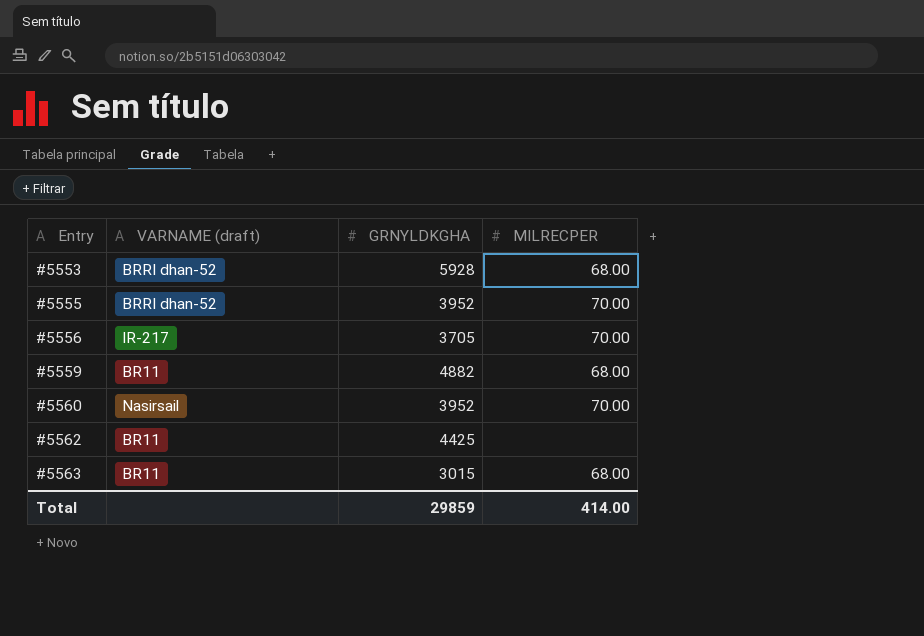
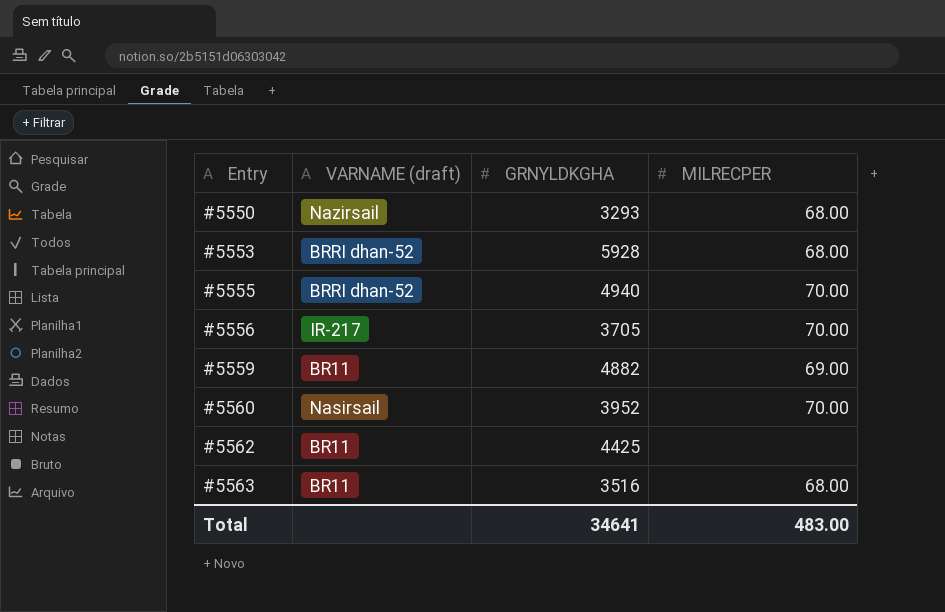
row #5550: none -> Nazirsail | 3293 | 68.00
#5555 | GRNYLDKGHA: 3952 -> 4940
#5559 | MILRECPER: 68.00 -> 69.00
#5563 | GRNYLDKGHA: 3015 -> 3516
Total | GRNYLDKGHA: 29859 -> 34641
Total | MILRECPER: 414.00 -> 483.00

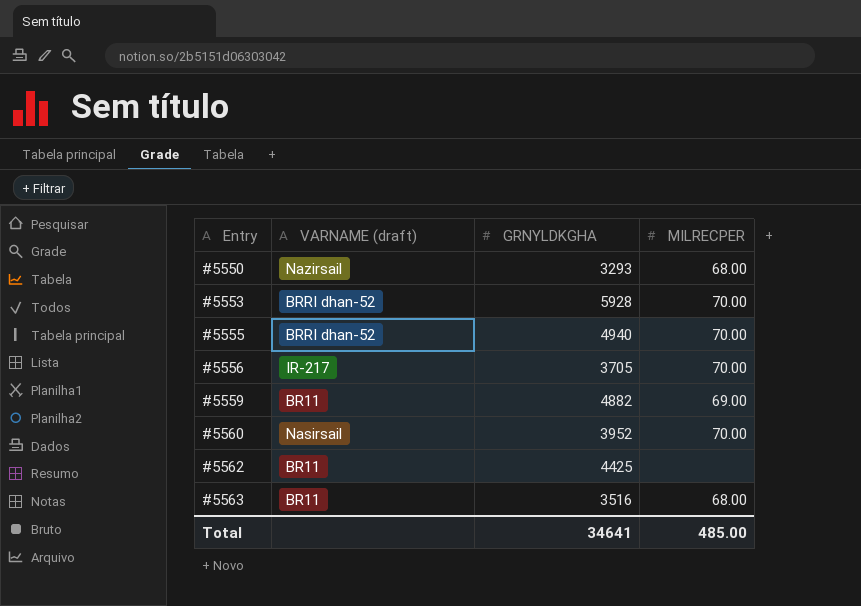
#5553 | MILRECPER: 68.00 -> 70.00
Total | MILRECPER: 483.00 -> 485.00

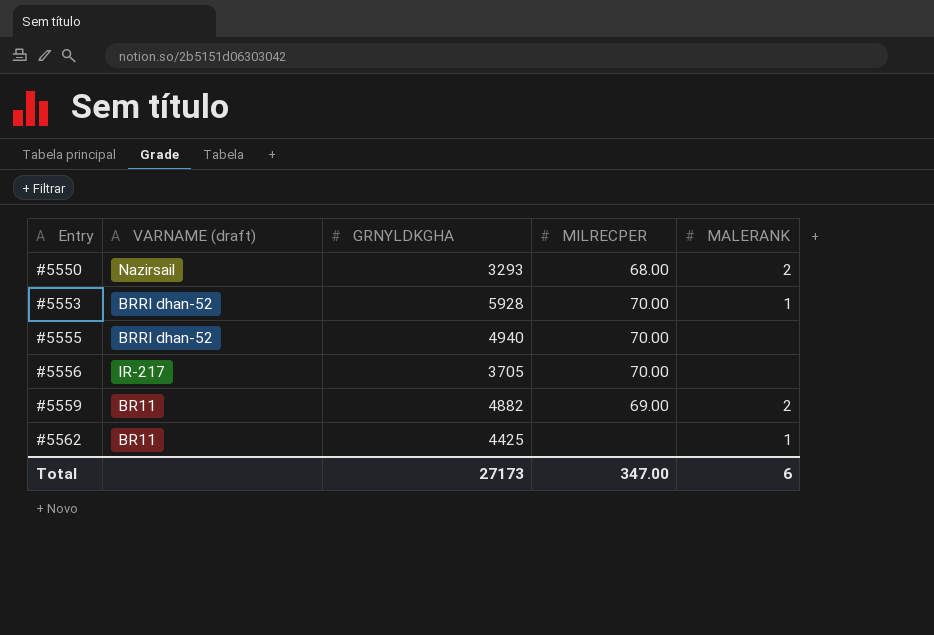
column MALERANK | position: none -> 5
row #5560: Nasirsail | 3952 | 70.00 -> none
row #5563: BR11 | 3516 | 68.00 -> none
Total | GRNYLDKGHA: 34641 -> 27173
Total | MILRECPER: 485.00 -> 347.00

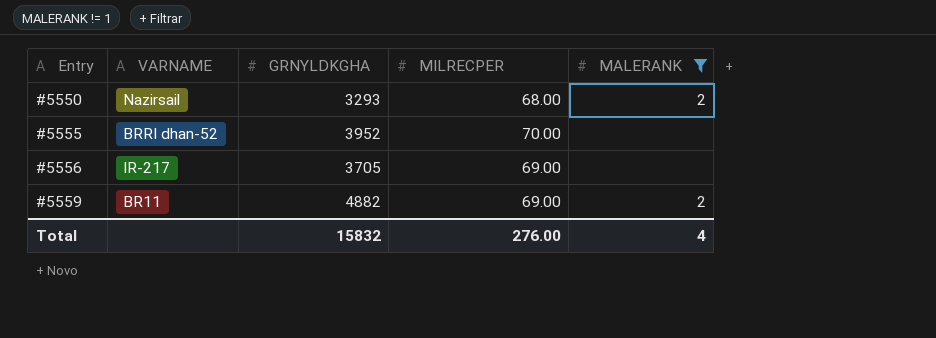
filter: none -> MALERANK != 1
column name: VARNAME (draft) -> VARNAME
#5555 | GRNYLDKGHA: 4940 -> 3952
#5556 | MILRECPER: 70.00 -> 69.00
Total | GRNYLDKGHA: 27173 -> 15832
Total | MILRECPER: 347.00 -> 276.00
Total | MALERANK: 6 -> 4

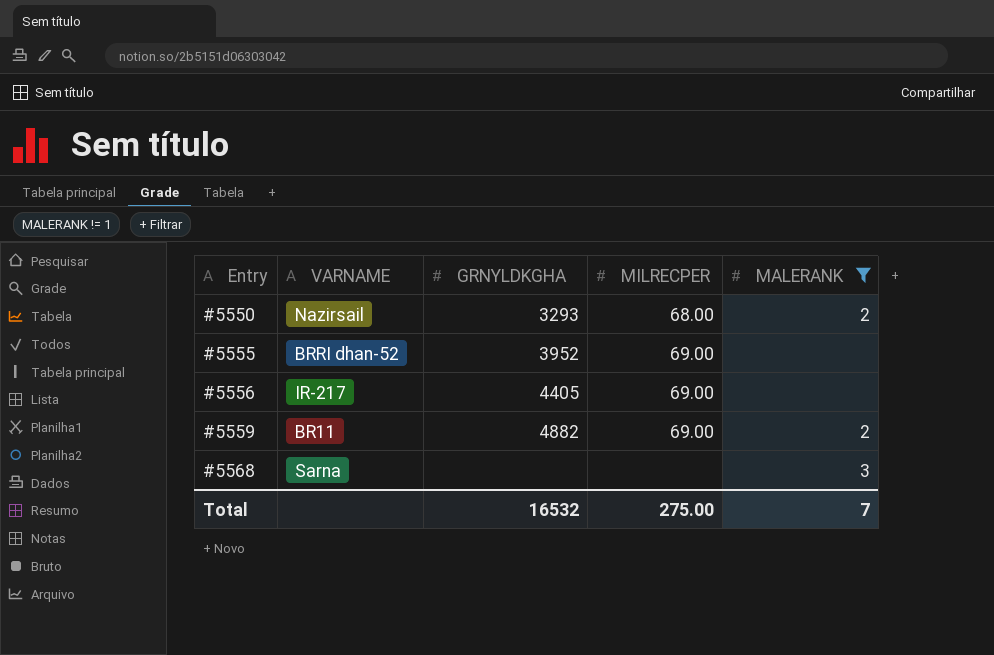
#5555 | MILRECPER: 70.00 -> 69.00
#5556 | GRNYLDKGHA: 3705 -> 4405
row #5568: none -> Sarna | none | none | 3
Total | GRNYLDKGHA: 15832 -> 16532
Total | MILRECPER: 276.00 -> 275.00
Total | MALERANK: 4 -> 7

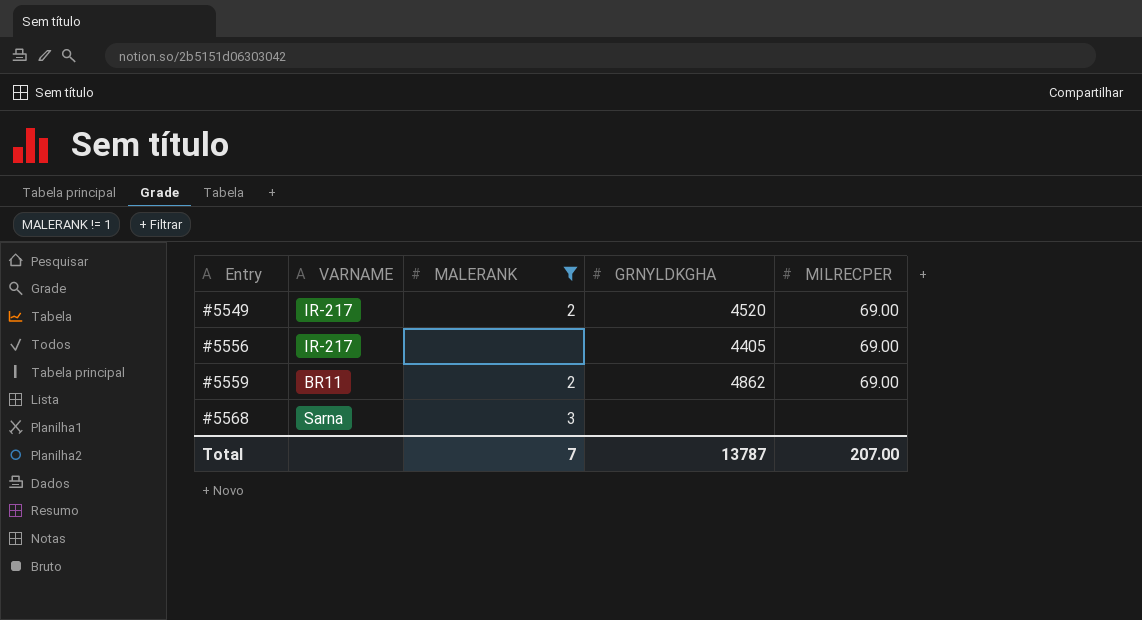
column MALERANK | position: 5 -> 3
row #5550: Nazirsail | 3293 | 68.00 | 2 -> none
row #5555: BRRI dhan-52 | 3952 | 69.00 | none -> none
row #5549: none -> IR-217 | 2 | 4520 | 69.00
#5559 | GRNYLDKGHA: 4882 -> 4862
Total | GRNYLDKGHA: 16532 -> 13787
Total | MILRECPER: 275.00 -> 207.00

